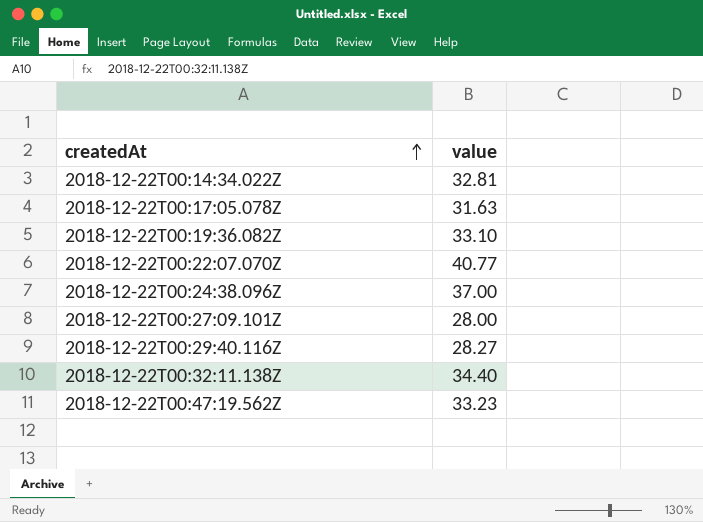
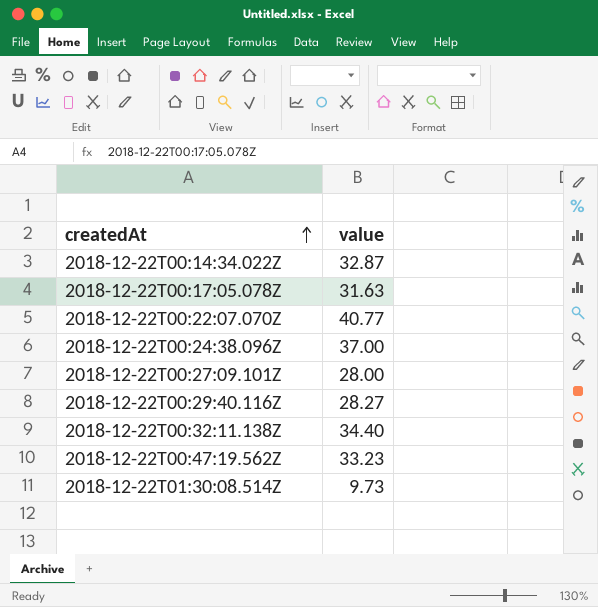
row 2018-12-22T00:19:36.082Z: 33.10 -> none
2018-12-22T00:14:34.022Z | value: 32.81 -> 32.87
row 2018-12-22T01:30:08.514Z: none -> 9.73

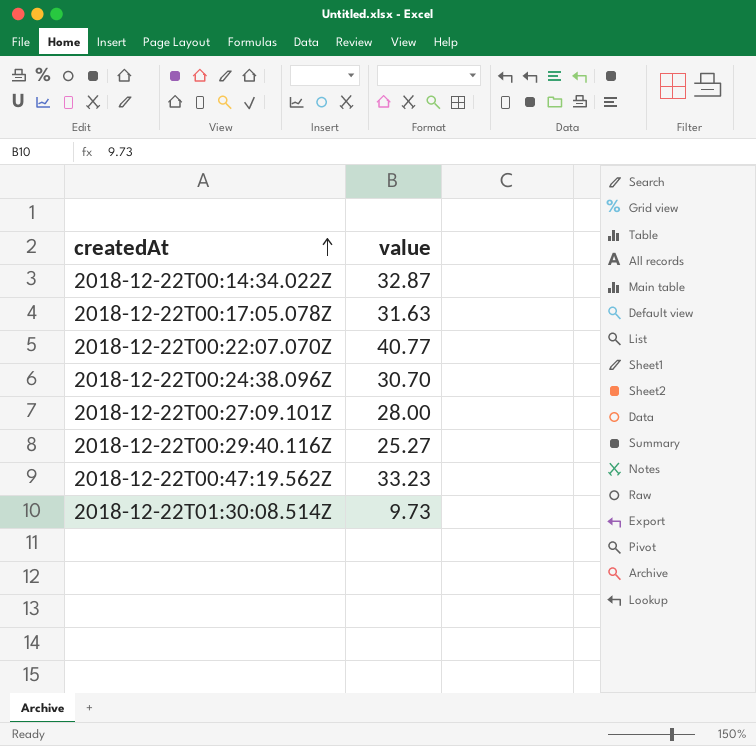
row 2018-12-22T00:32:11.138Z: 34.40 -> none
2018-12-22T00:24:38.096Z | value: 37.00 -> 30.70
2018-12-22T00:29:40.116Z | value: 28.27 -> 25.27

